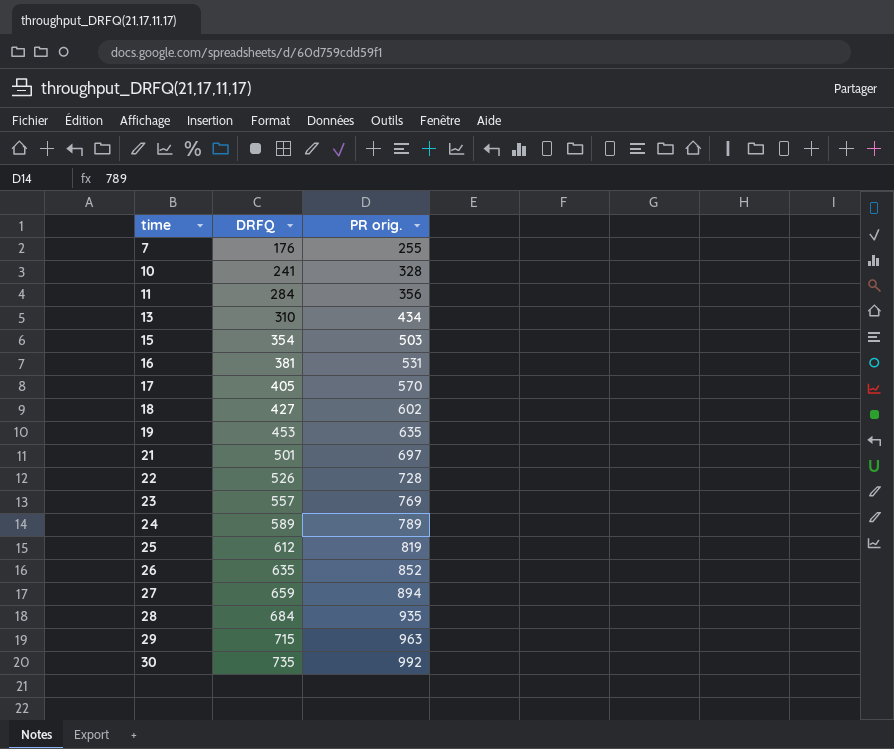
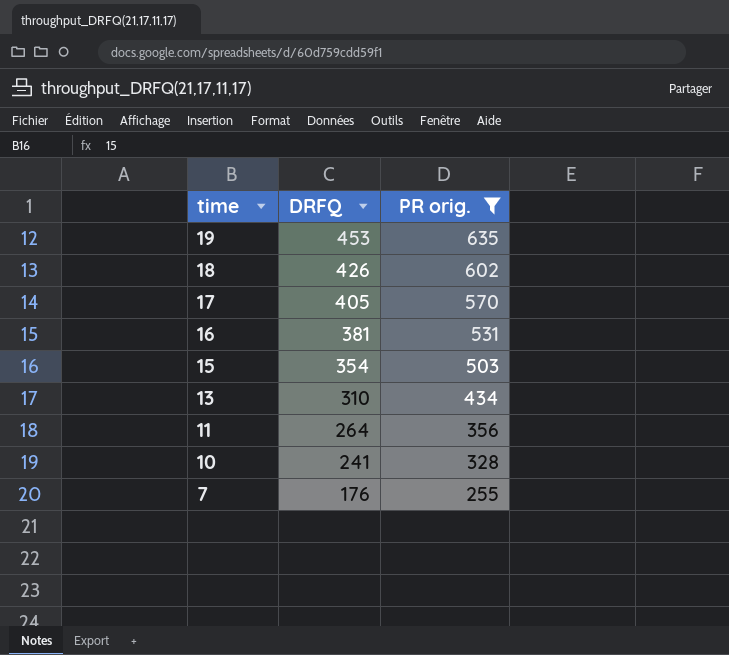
filter: none -> PR orig. <= 635
row order: time ascending -> time descending
18 | DRFQ: 427 -> 426
11 | DRFQ: 284 -> 264

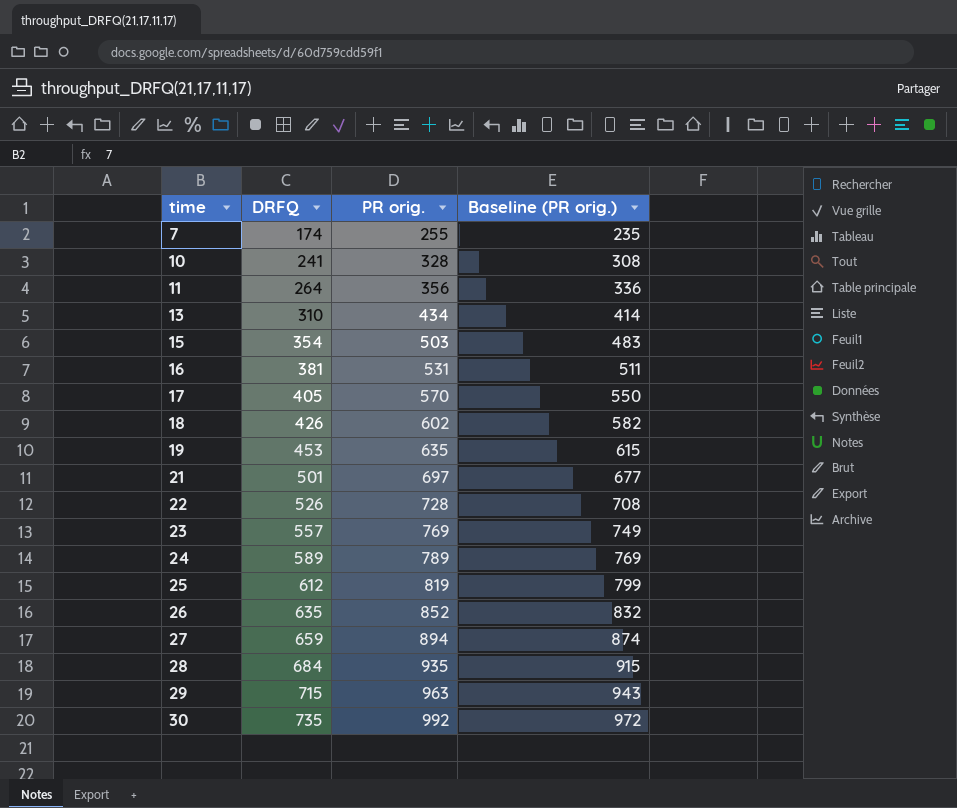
filter: PR orig. <= 635 -> none
row order: time descending -> time ascending
column Baseline (PR orig.) | formula: none -> [PR orig.] - 20
7 | DRFQ: 176 -> 174

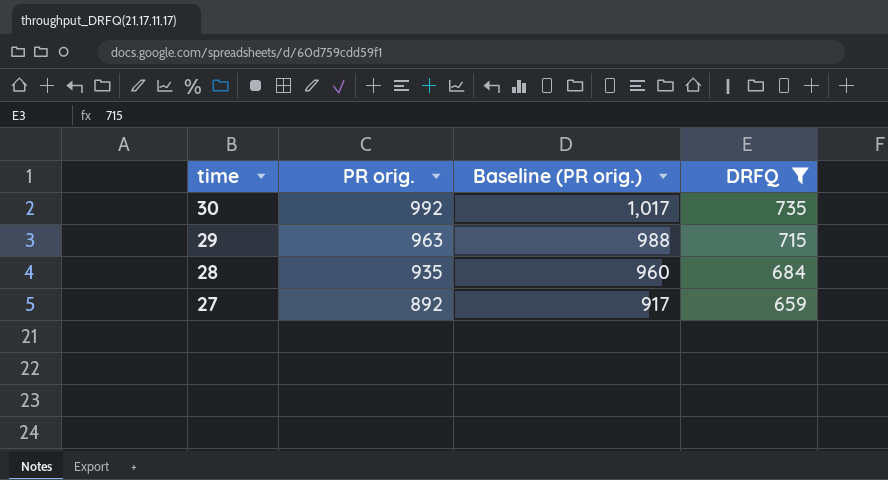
filter: none -> DRFQ >= 659
row order: time ascending -> time descending
column Baseline (PR orig.) | formula: [PR orig.] - 20 -> [PR orig.] + 25
column DRFQ | position: 2 -> 4
27 | PR orig.: 894 -> 892

